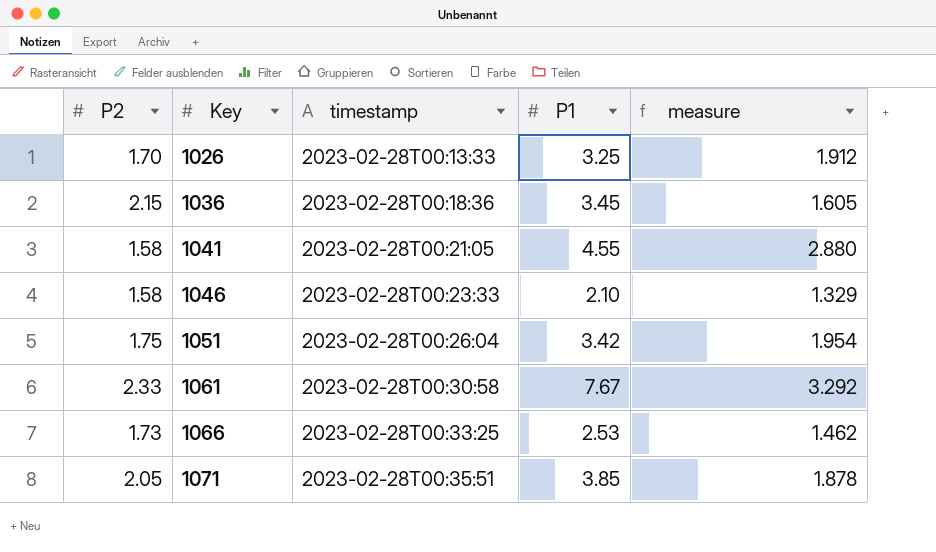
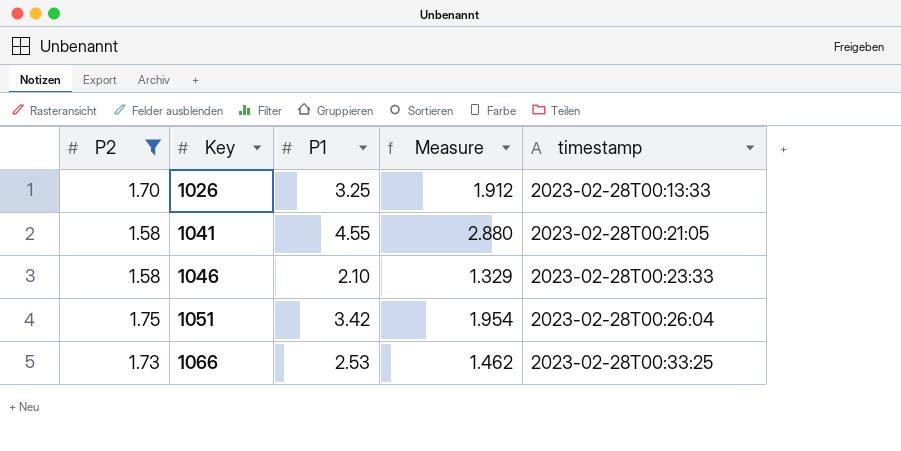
filter: none -> P2 <= 1.75
column name: measure -> Measure
column timestamp | position: 3 -> 5

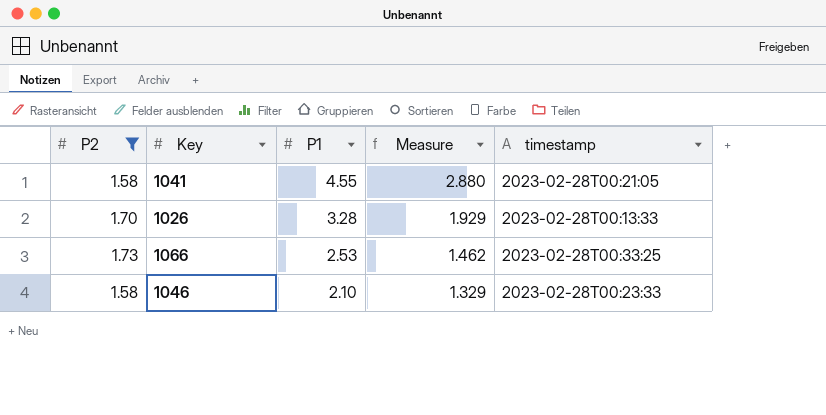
row order: Key ascending -> P1 descending
row 1051: 1.75 | 3.42 | 1.954 | 2023-02-28T00:26:04 -> none
1026 | P1: 3.25 -> 3.28
1026 | Measure: 1.912 -> 1.929

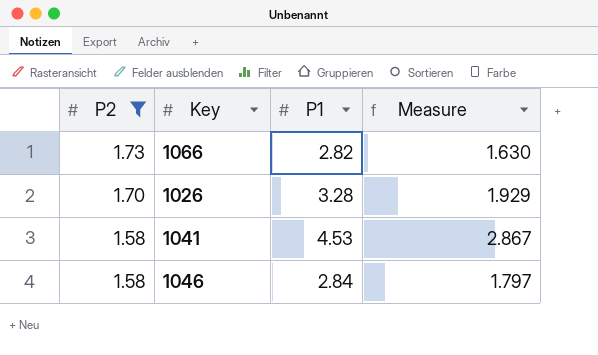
row order: P1 descending -> P2 descending
column timestamp | position: 5 -> none
1066 | P1: 2.53 -> 2.82
1066 | Measure: 1.462 -> 1.630
1041 | P1: 4.55 -> 4.53
1041 | Measure: 2.880 -> 2.867
1046 | P1: 2.10 -> 2.84
1046 | Measure: 1.329 -> 1.797

